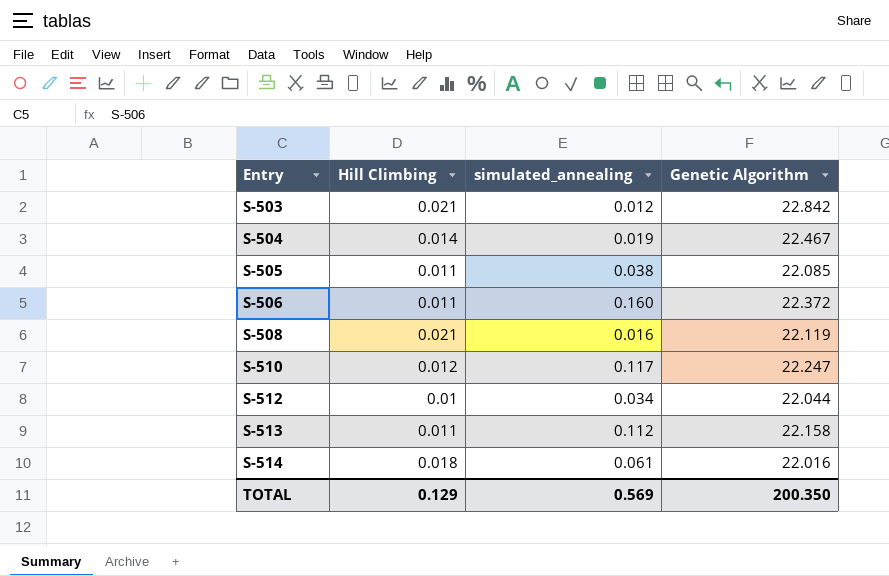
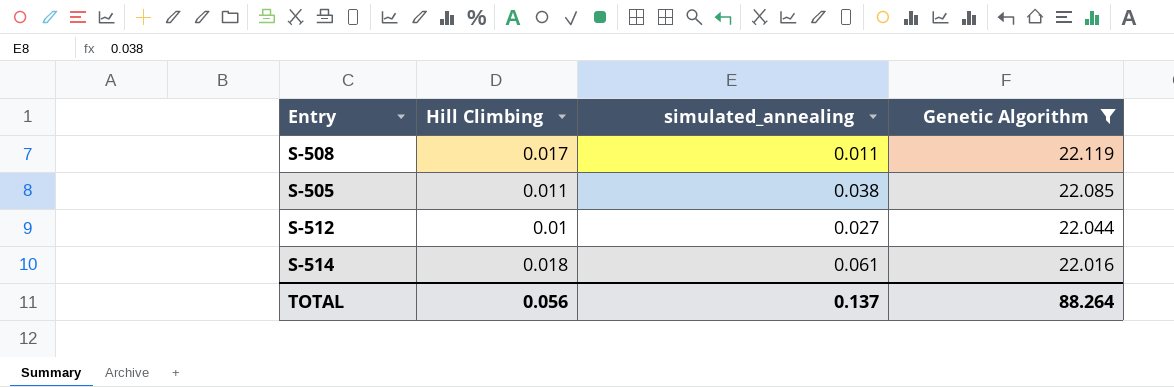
filter: none -> Genetic Algorithm <= 22.119
row order: Entry ascending -> Genetic Algorithm descending
S-508 | Hill Climbing: 0.021 -> 0.017
S-508 | simulated_annealing: 0.016 -> 0.011
S-512 | simulated_annealing: 0.034 -> 0.027
TOTAL | Hill Climbing: 0.129 -> 0.056
TOTAL | simulated_annealing: 0.569 -> 0.137
TOTAL | Genetic Algorithm: 200.350 -> 88.264

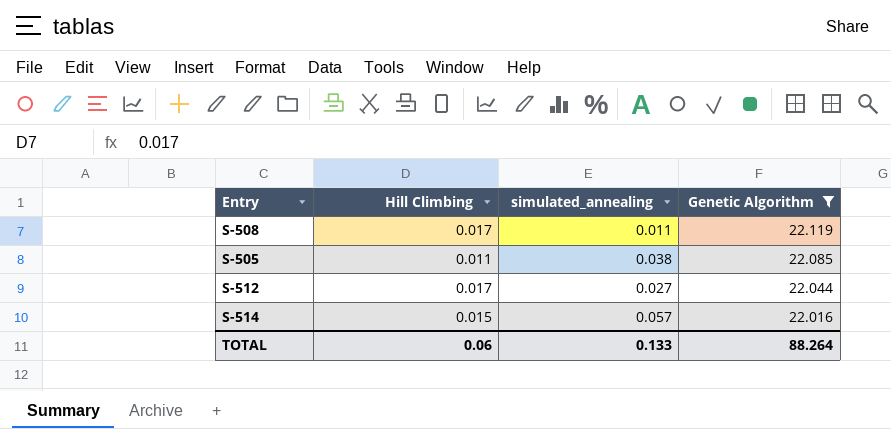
S-512 | Hill Climbing: 0.01 -> 0.017
S-514 | Hill Climbing: 0.018 -> 0.015
S-514 | simulated_annealing: 0.061 -> 0.057
TOTAL | Hill Climbing: 0.056 -> 0.06
TOTAL | simulated_annealing: 0.137 -> 0.133

